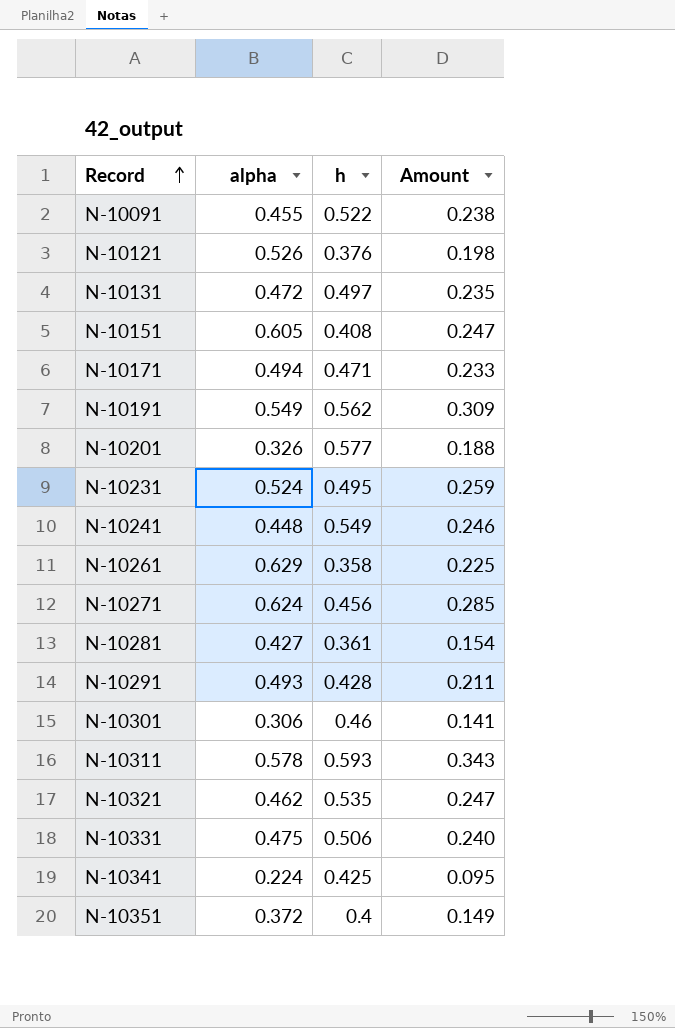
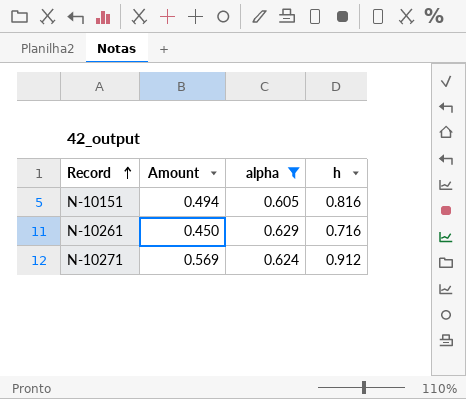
filter: none -> alpha >= 0.605
column Amount | position: 4 -> 2
N-10151 | Amount: 0.247 -> 0.494
N-10151 | h: 0.408 -> 0.816
N-10261 | Amount: 0.225 -> 0.450
N-10261 | h: 0.358 -> 0.716
N-10271 | Amount: 0.285 -> 0.569
N-10271 | h: 0.456 -> 0.912

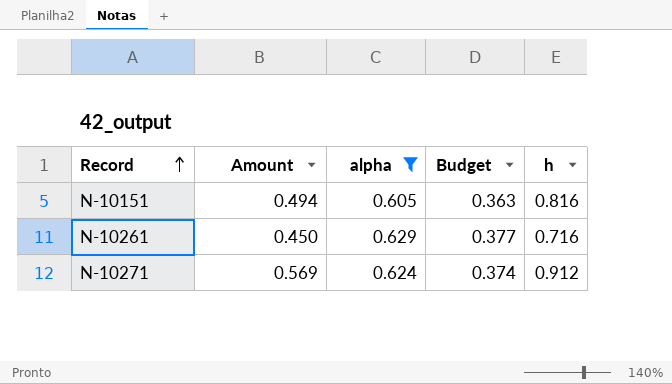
column Budget | formula: none -> [alpha] * 0.6

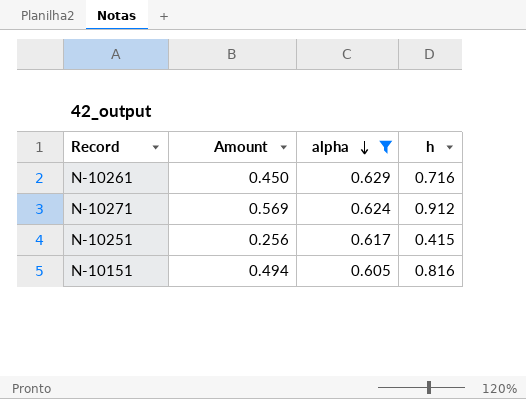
row order: Record ascending -> alpha descending
column Budget | formula: [alpha] * 0.6 -> none
row N-10251: none -> 0.256 | 0.617 | 0.415

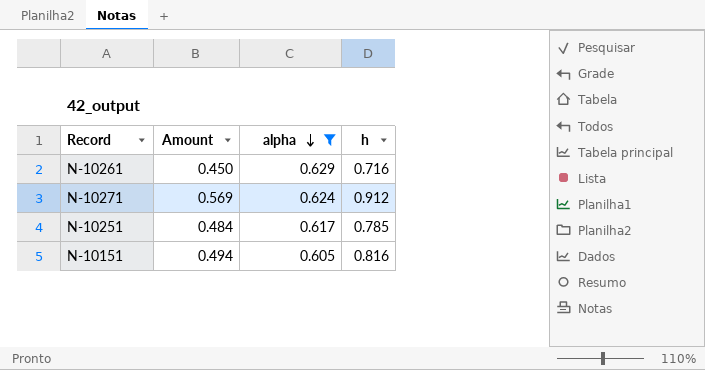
N-10251 | Amount: 0.256 -> 0.484
N-10251 | h: 0.415 -> 0.785

